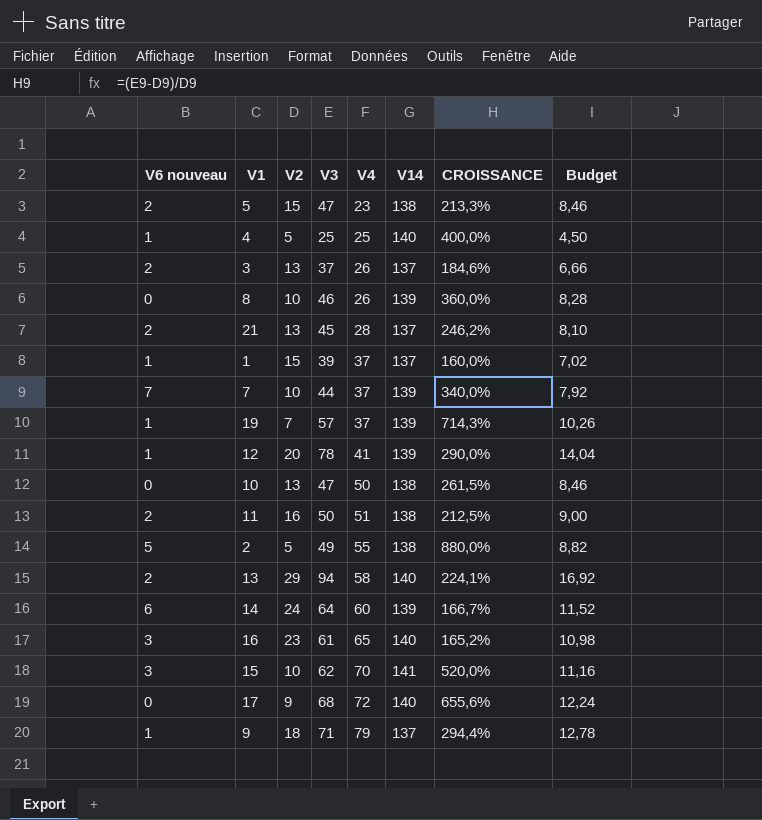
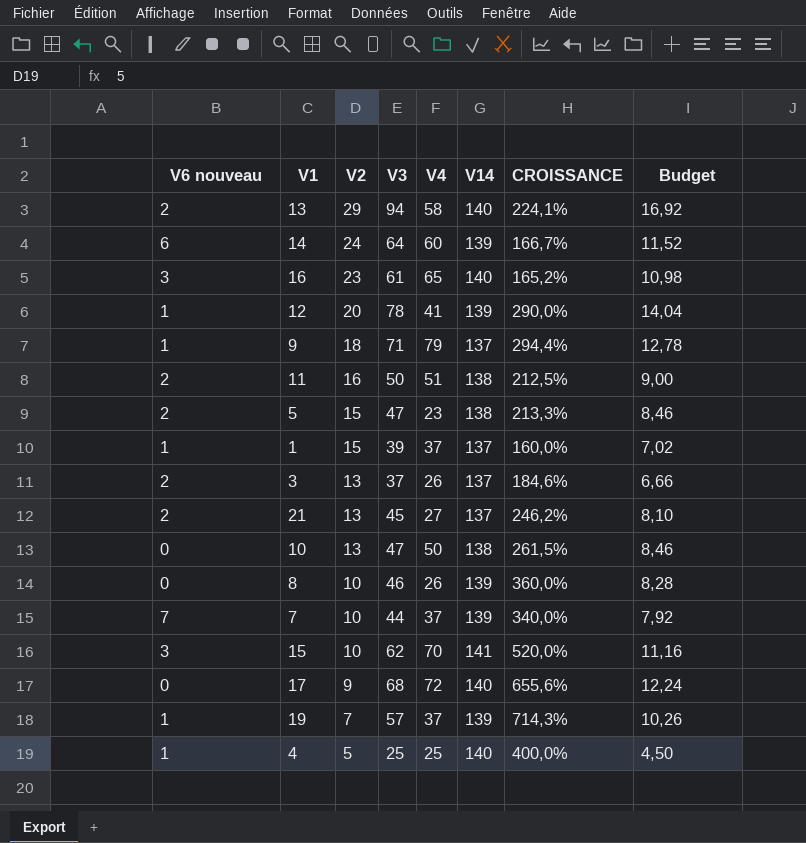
row order: V4 ascending -> V2 descending
row 2: 5 | 5 | 49 | 55 | 138 | 880,0% | 8,82 -> none
21 | V4: 28 -> 27

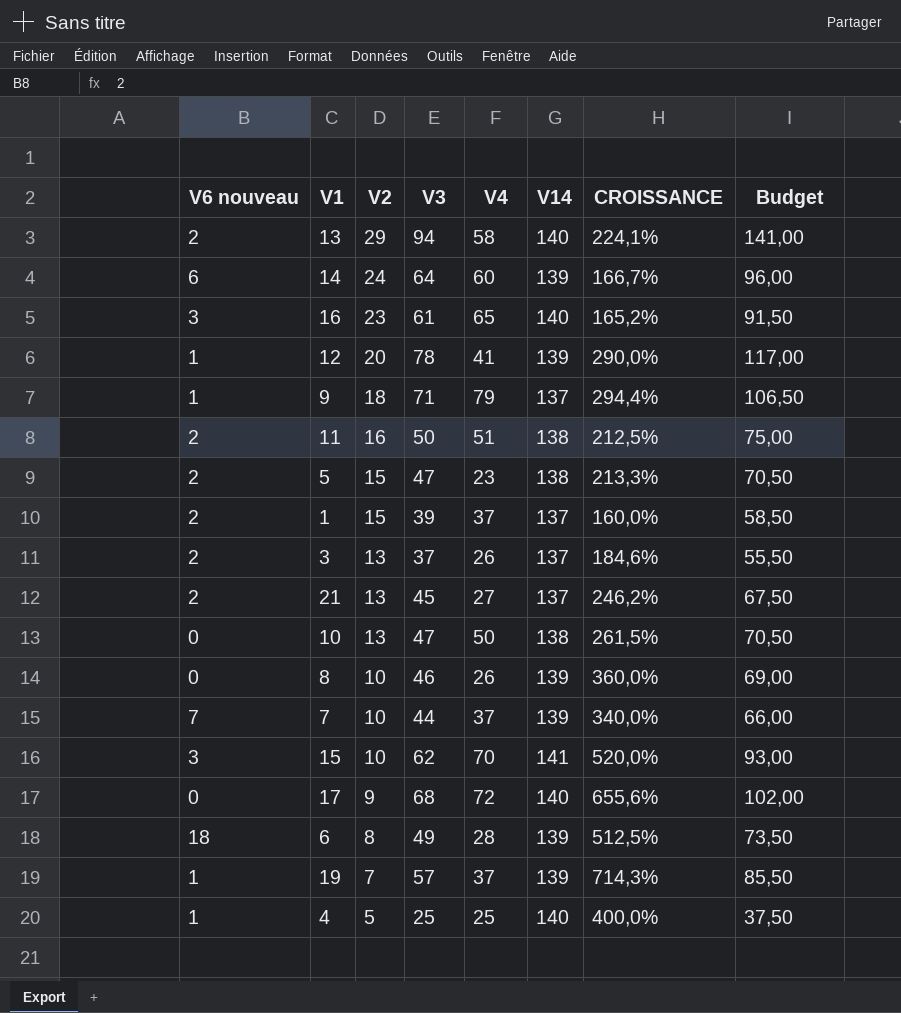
column Budget | formula: [V3] * 0,18 -> [V3] * 1,5
1 | V6 nouveau: 1 -> 2
row 6: none -> 18 | 8 | 49 | 28 | 139 | 512,5% | 73,50

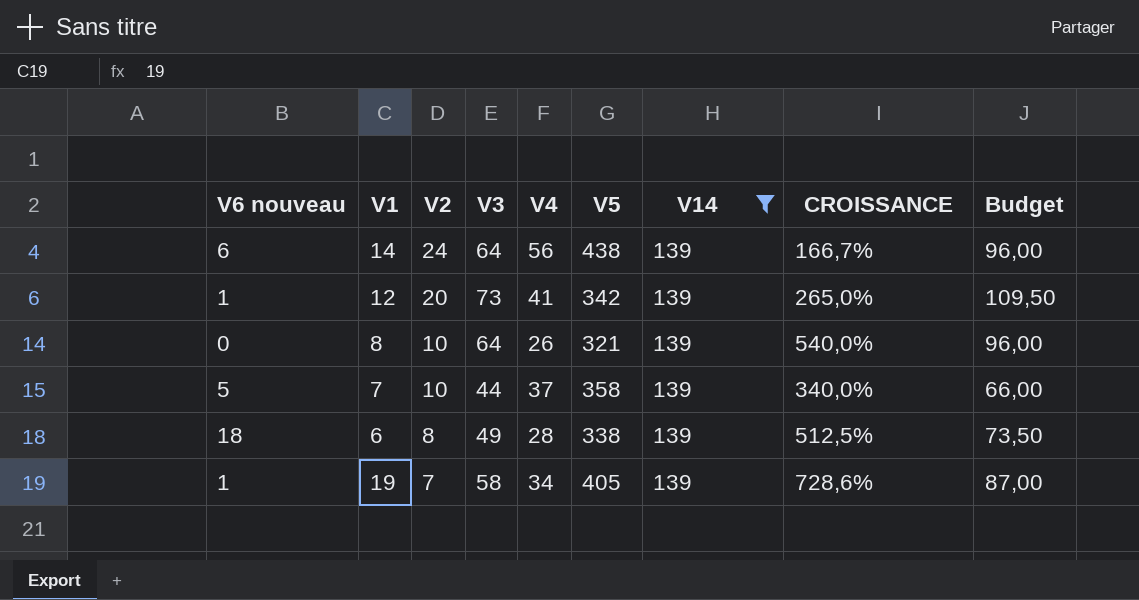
filter: none -> V14 = 139
column V5 | position: none -> 6
14 | V4: 60 -> 56
12 | V3: 78 -> 73
12 | CROISSANCE: 290,0% -> 265,0%
12 | Budget: 117,00 -> 109,50
8 | V3: 46 -> 64
8 | CROISSANCE: 360,0% -> 540,0%
8 | Budget: 69,00 -> 96,00
7 | V6 nouveau: 7 -> 5
19 | V3: 57 -> 58
19 | V4: 37 -> 34
19 | CROISSANCE: 714,3% -> 728,6%
19 | Budget: 85,50 -> 87,00

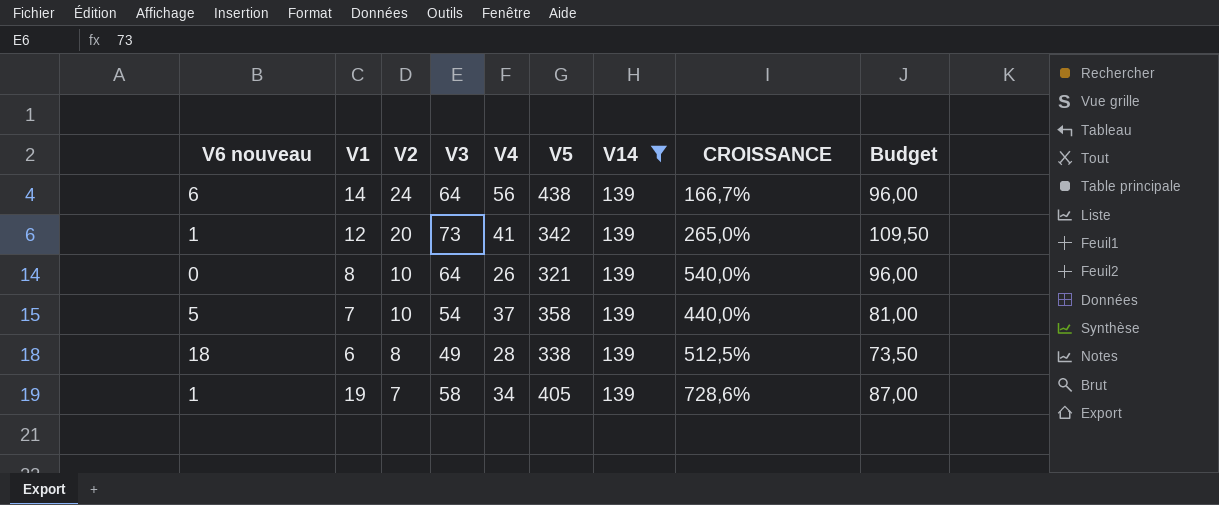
7 | V3: 44 -> 54
7 | CROISSANCE: 340,0% -> 440,0%
7 | Budget: 66,00 -> 81,00

